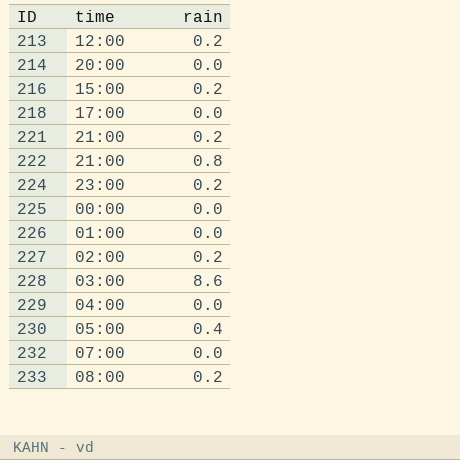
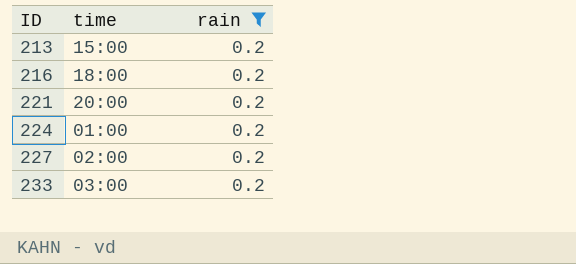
filter: none -> rain = 0.2
213 | time: 12:00 -> 15:00
216 | time: 15:00 -> 18:00
221 | time: 21:00 -> 20:00
224 | time: 23:00 -> 01:00
233 | time: 08:00 -> 03:00

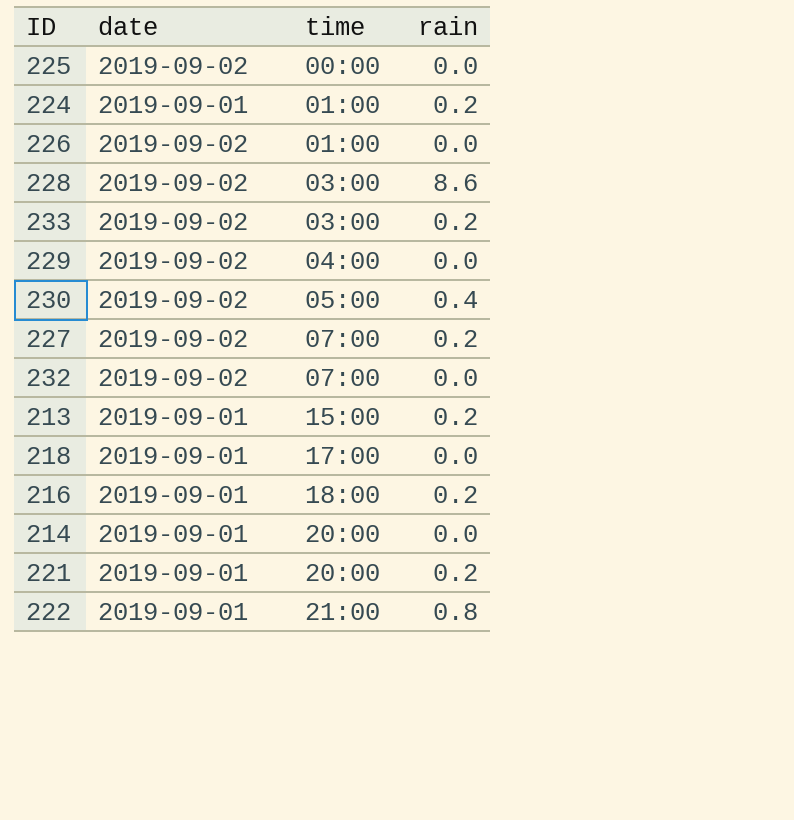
filter: rain = 0.2 -> none
row order: ID ascending -> time ascending
column date | position: none -> 2
227 | time: 02:00 -> 07:00

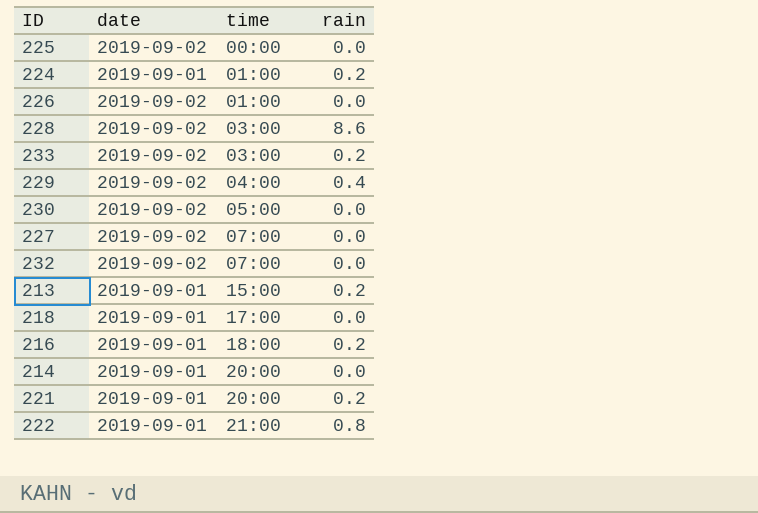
229 | rain: 0.0 -> 0.4
230 | rain: 0.4 -> 0.0
227 | rain: 0.2 -> 0.0

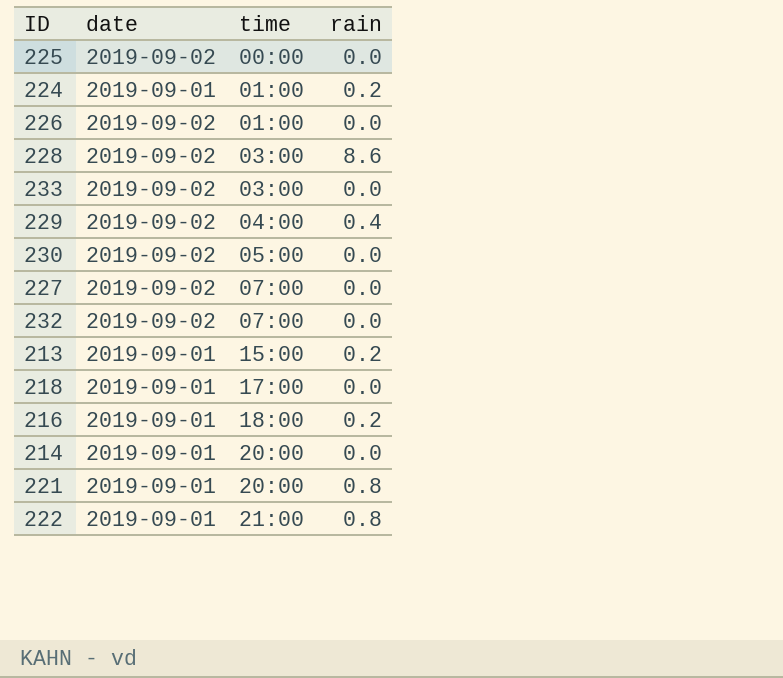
233 | rain: 0.2 -> 0.0
221 | rain: 0.2 -> 0.8

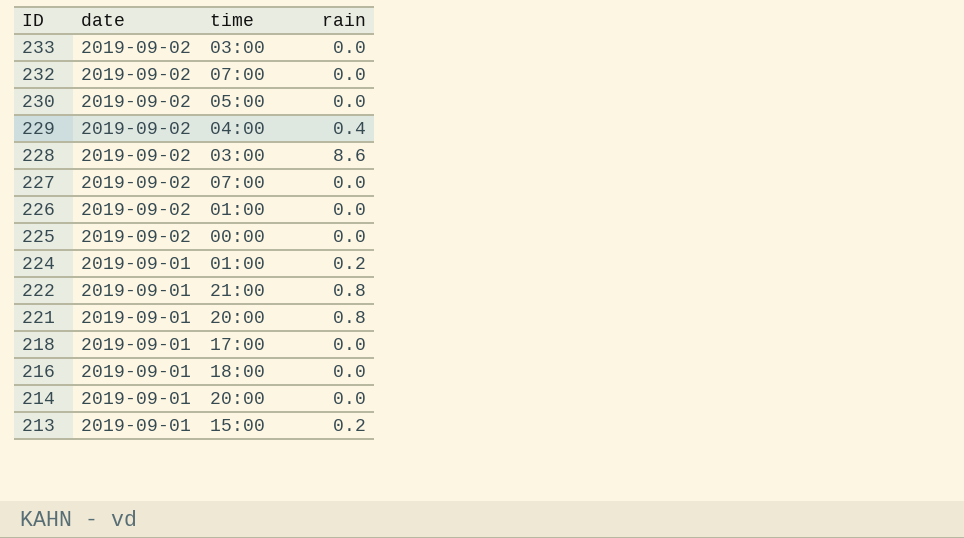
row order: time ascending -> ID descending
216 | rain: 0.2 -> 0.0

